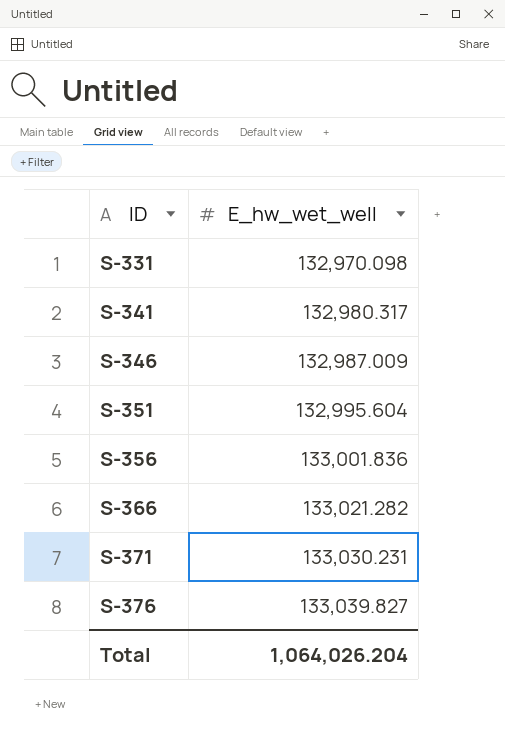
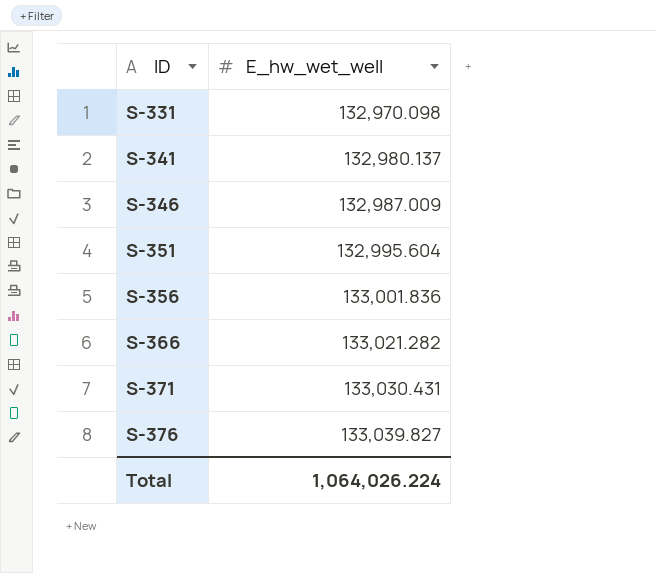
S-341 | E_hw_wet_well: 132,980.317 -> 132,980.137
S-371 | E_hw_wet_well: 133,030.231 -> 133,030.431
Total | E_hw_wet_well: 1,064,026.204 -> 1,064,026.224

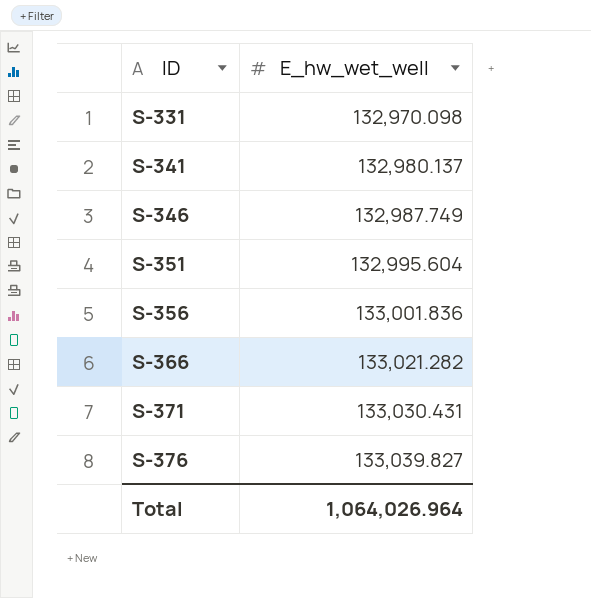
S-346 | E_hw_wet_well: 132,987.009 -> 132,987.749
Total | E_hw_wet_well: 1,064,026.224 -> 1,064,026.964

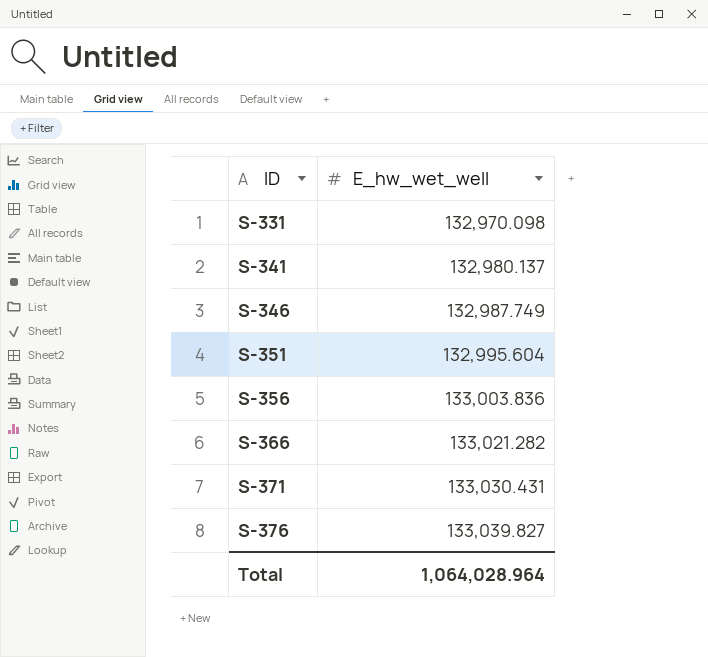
S-356 | E_hw_wet_well: 133,001.836 -> 133,003.836
Total | E_hw_wet_well: 1,064,026.964 -> 1,064,028.964

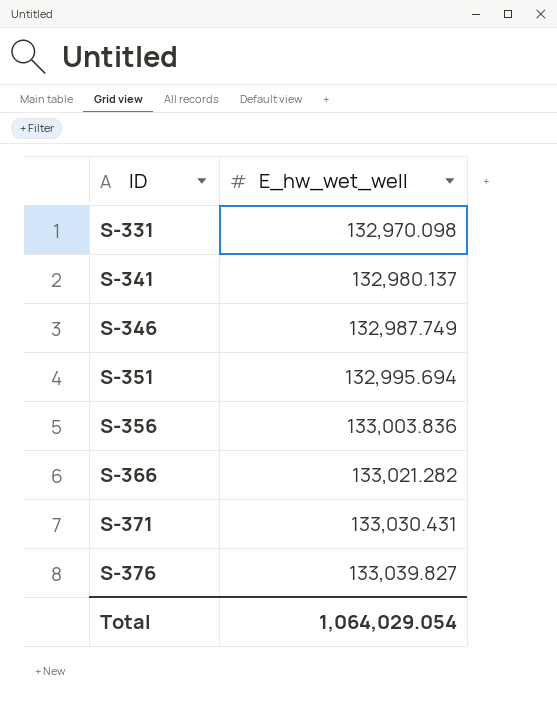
S-351 | E_hw_wet_well: 132,995.604 -> 132,995.694
Total | E_hw_wet_well: 1,064,028.964 -> 1,064,029.054

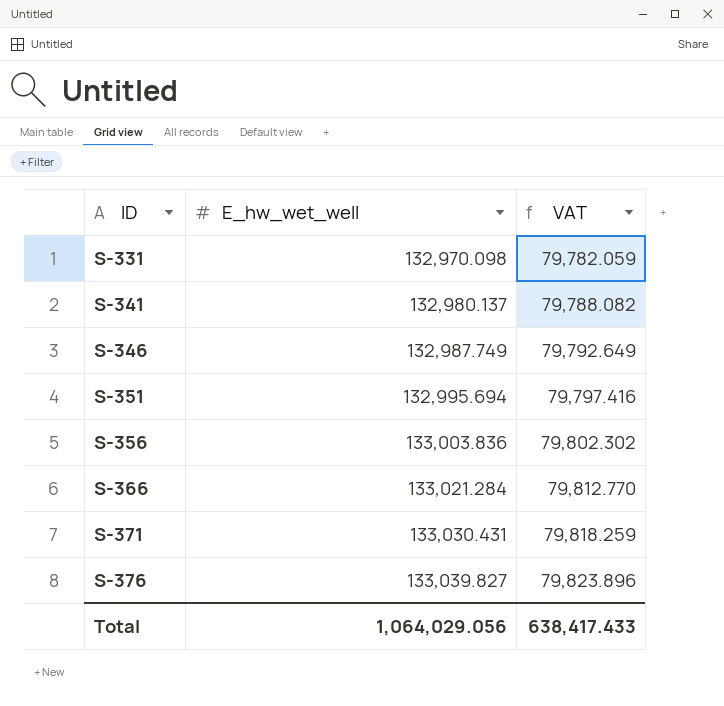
column VAT | formula: none -> [E_hw_wet_well] * 0.6
S-366 | E_hw_wet_well: 133,021.282 -> 133,021.284
Total | E_hw_wet_well: 1,064,029.054 -> 1,064,029.056

